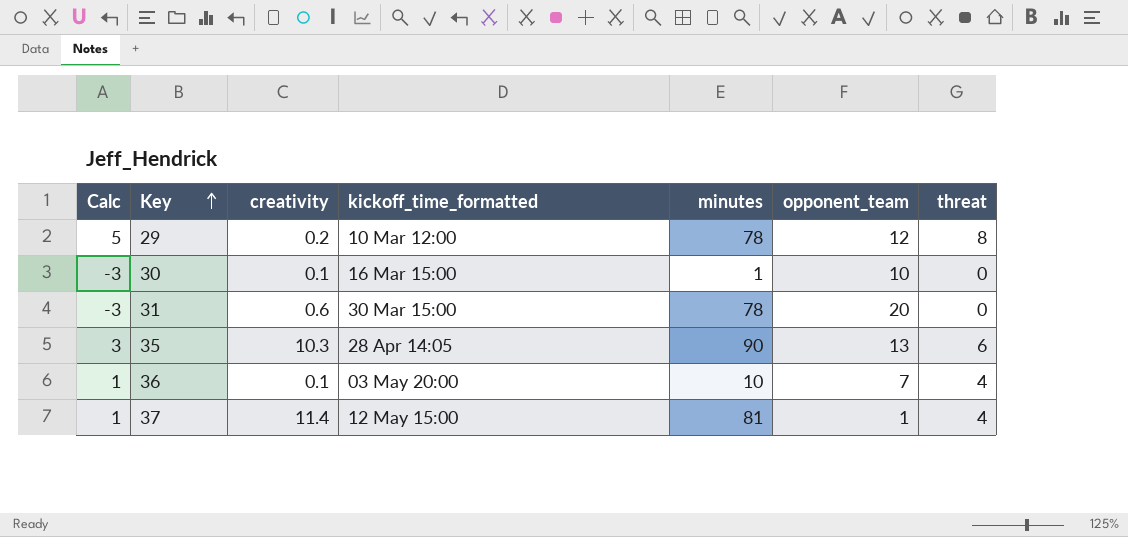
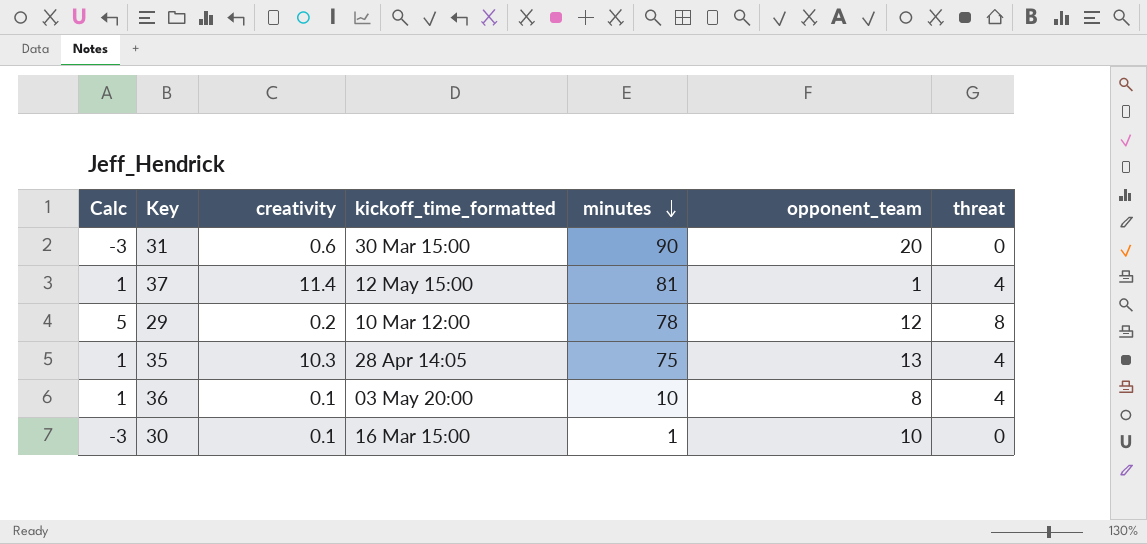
row order: Key ascending -> minutes descending
31 | minutes: 78 -> 90
35 | Calc: 3 -> 1
35 | minutes: 90 -> 75
35 | threat: 6 -> 4
36 | opponent_team: 7 -> 8

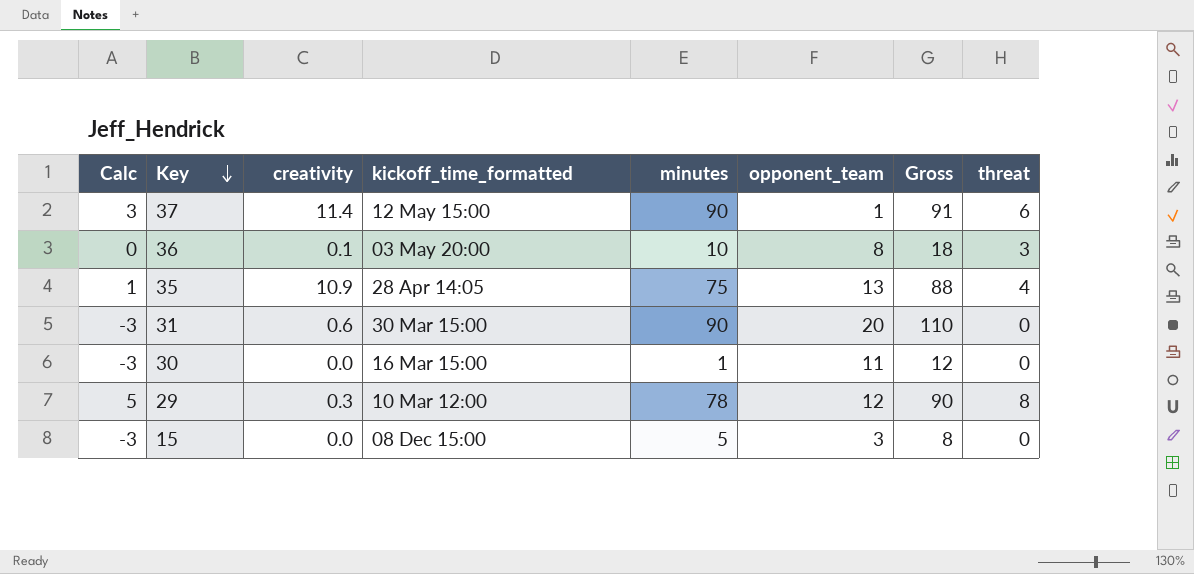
row order: minutes descending -> Key descending
column Gross | formula: none -> [minutes] + [opponent_team]
37 | Calc: 1 -> 3
37 | minutes: 81 -> 90
37 | threat: 4 -> 6
36 | Calc: 1 -> 0
36 | threat: 4 -> 3
35 | creativity: 10.3 -> 10.9
30 | creativity: 0.1 -> 0.0
30 | opponent_team: 10 -> 11
29 | creativity: 0.2 -> 0.3
row 15: none -> -3 | 0.0 | 08 Dec 15:00 | 5 | 3 | 8 | 0

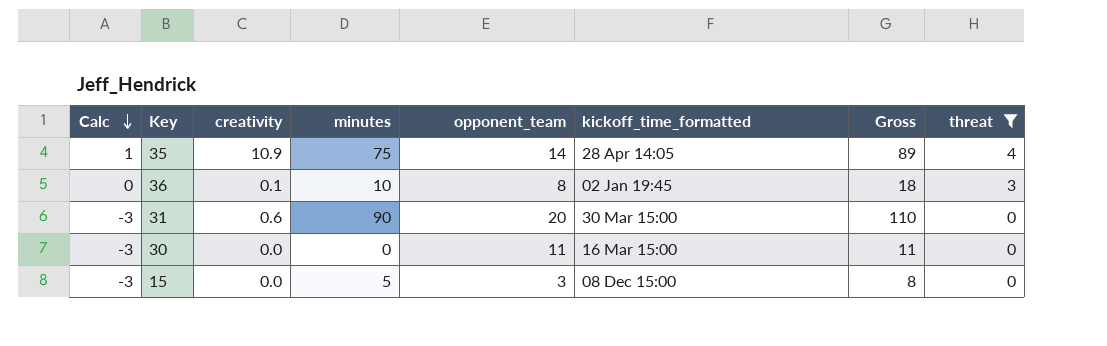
filter: none -> threat <= 4
row order: Key descending -> Calc descending
column kickoff_time_formatted | position: 4 -> 6
35 | opponent_team: 13 -> 14
35 | Gross: 88 -> 89
36 | kickoff_time_formatted: 03 May 20:00 -> 02 Jan 19:45
30 | minutes: 1 -> 0
30 | Gross: 12 -> 11

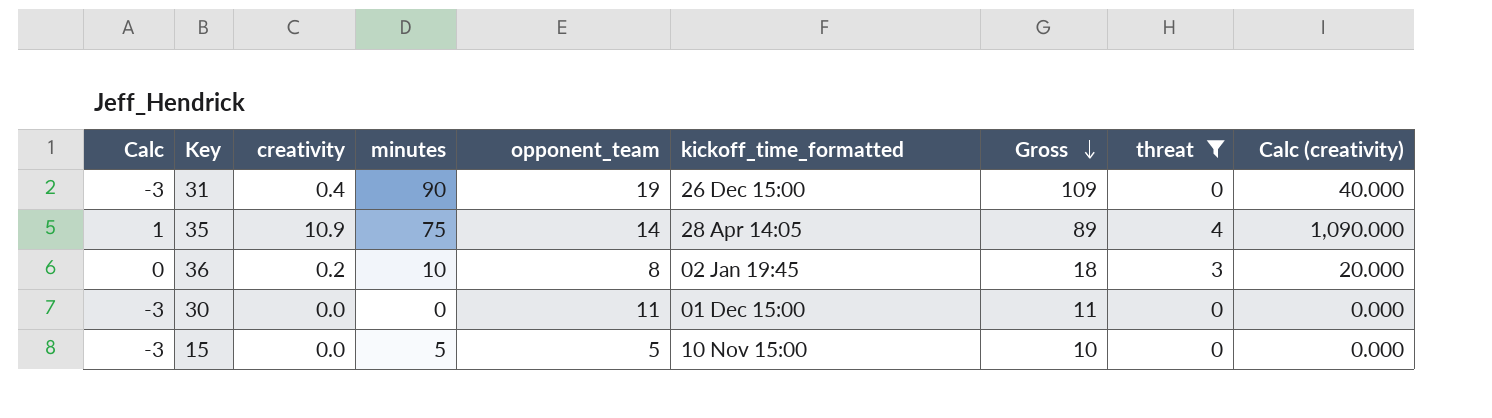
row order: Calc descending -> Gross descending
column Calc (creativity) | formula: none -> [creativity] * 100
31 | creativity: 0.6 -> 0.4
31 | opponent_team: 20 -> 19
31 | kickoff_time_formatted: 30 Mar 15:00 -> 26 Dec 15:00
31 | Gross: 110 -> 109
36 | creativity: 0.1 -> 0.2
30 | kickoff_time_formatted: 16 Mar 15:00 -> 01 Dec 15:00
15 | opponent_team: 3 -> 5
15 | kickoff_time_formatted: 08 Dec 15:00 -> 10 Nov 15:00
15 | Gross: 8 -> 10

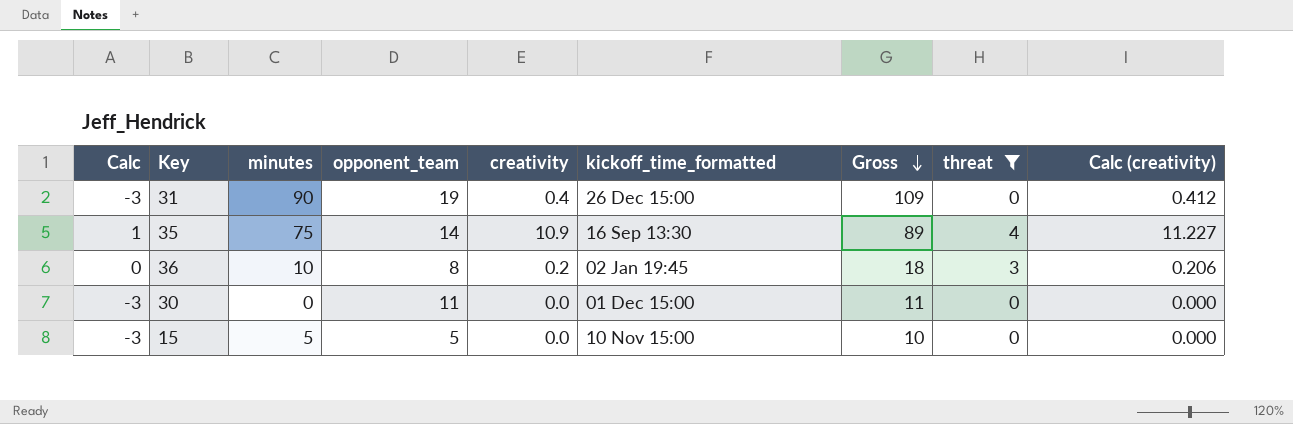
column creativity | position: 3 -> 5
column Calc (creativity) | formula: [creativity] * 100 -> [creativity] * 1.03
35 | kickoff_time_formatted: 28 Apr 14:05 -> 16 Sep 13:30

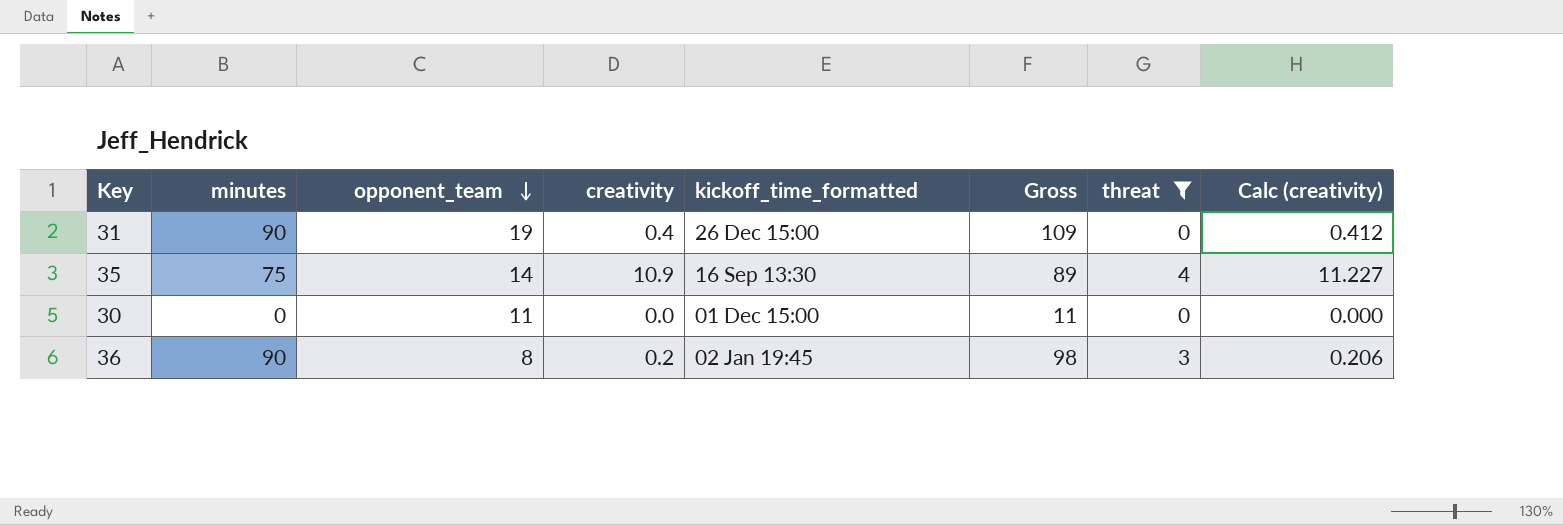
row order: Gross descending -> opponent_team descending
column Calc | formula: [threat] - 3 -> none
row 15: -3 | 5 | 5 | 0.0 | 10 Nov 15:00 | 10 | 0 | 0.000 -> none
36 | minutes: 10 -> 90
36 | Gross: 18 -> 98

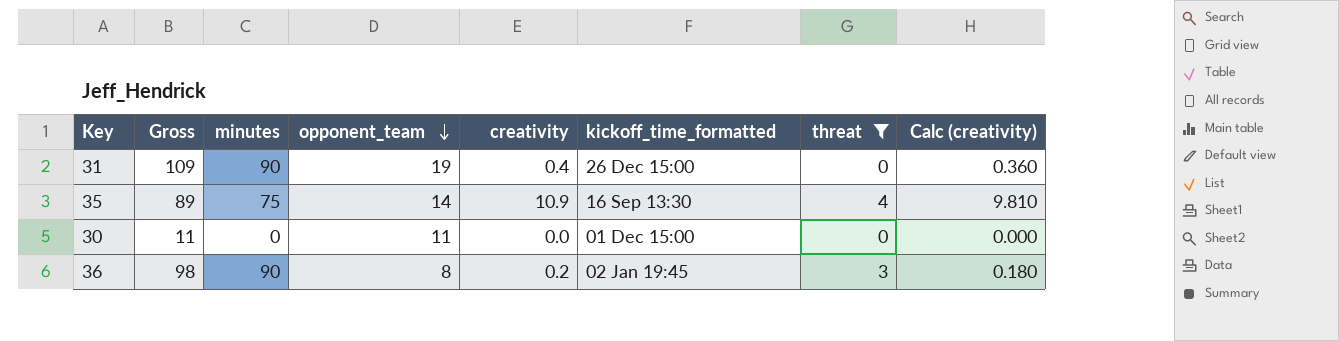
column Gross | position: 6 -> 2
column Calc (creativity) | formula: [creativity] * 1.03 -> [creativity] * 0.9

